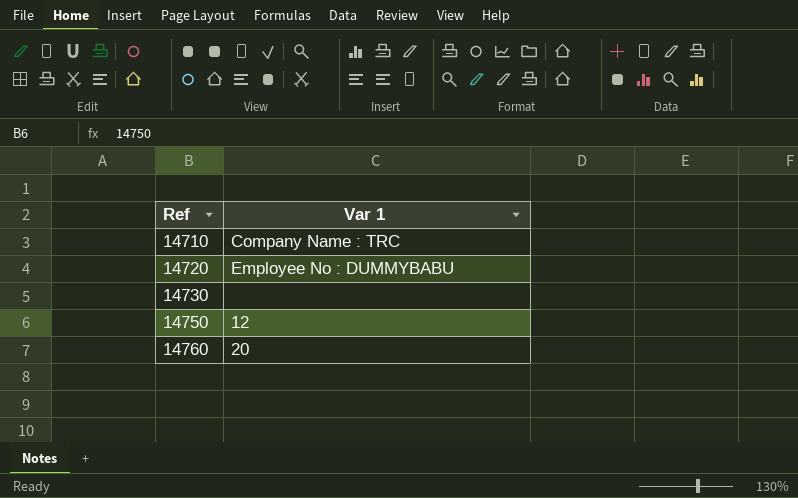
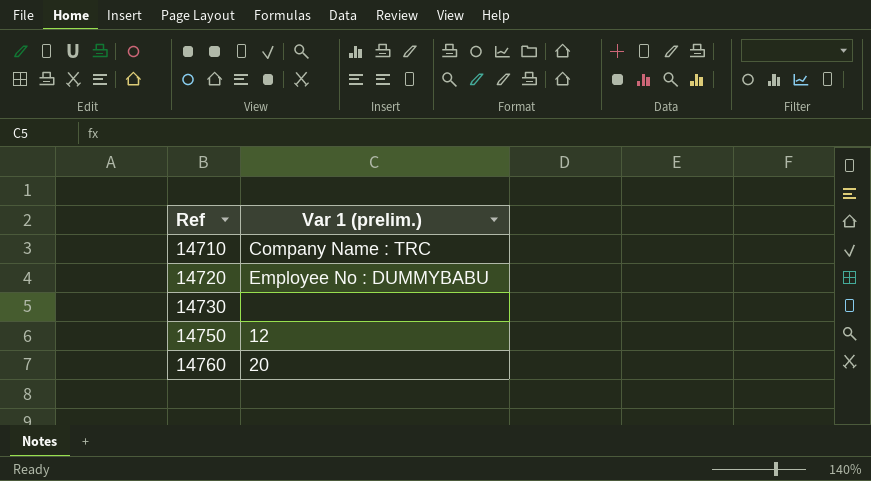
column name: Var 1 -> Var 1 (prelim.)

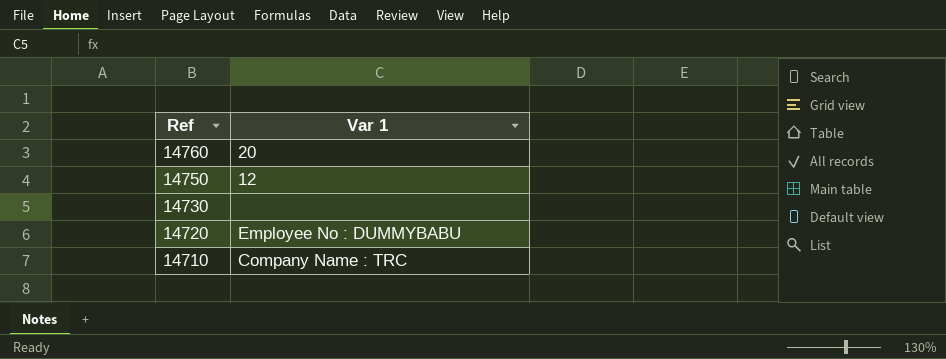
row order: Ref ascending -> Ref descending
column name: Var 1 (prelim.) -> Var 1

